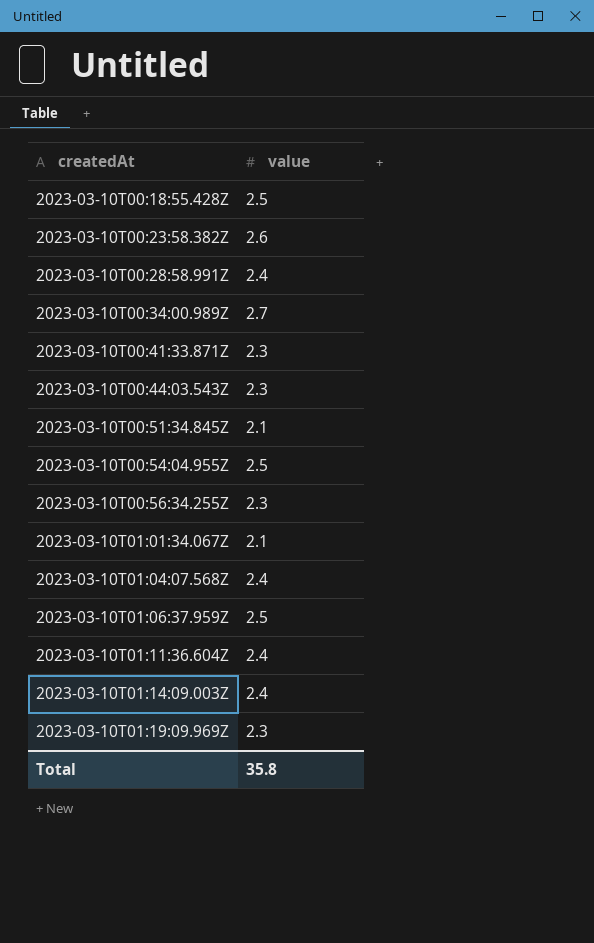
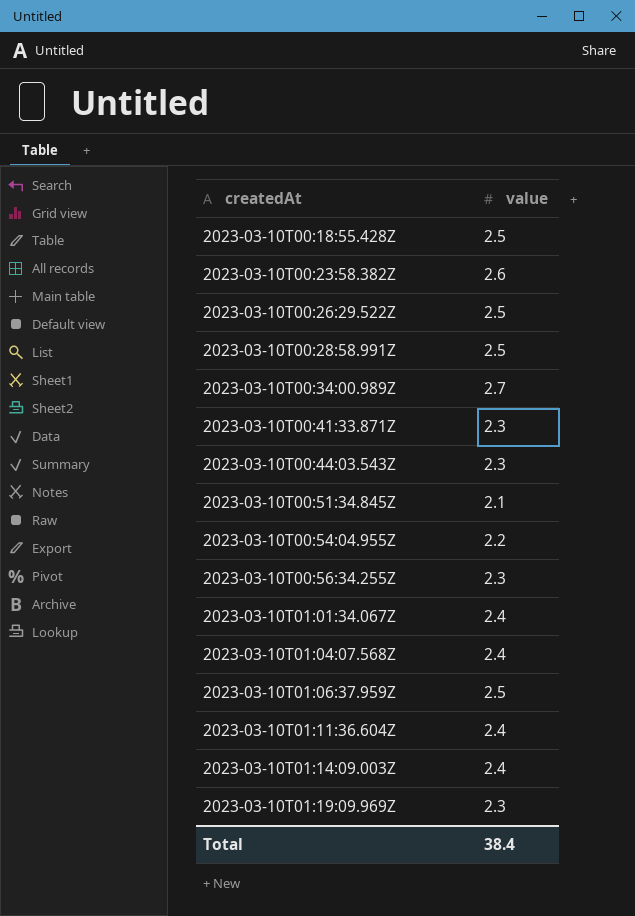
row 2023-03-10T00:26:29.522Z: none -> 2.5
2023-03-10T00:28:58.991Z | value: 2.4 -> 2.5
2023-03-10T00:54:04.955Z | value: 2.5 -> 2.2
2023-03-10T01:01:34.067Z | value: 2.1 -> 2.4
Total | value: 35.8 -> 38.4

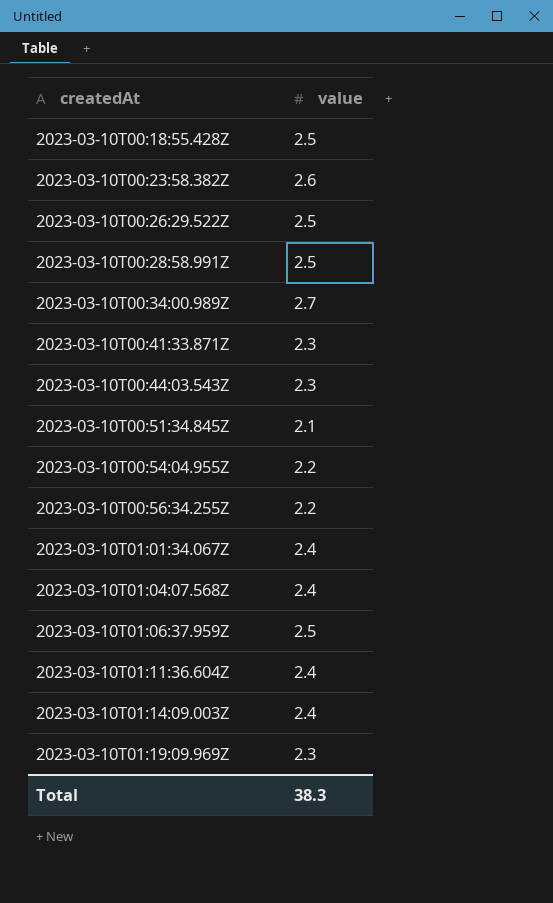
2023-03-10T00:56:34.255Z | value: 2.3 -> 2.2
Total | value: 38.4 -> 38.3

